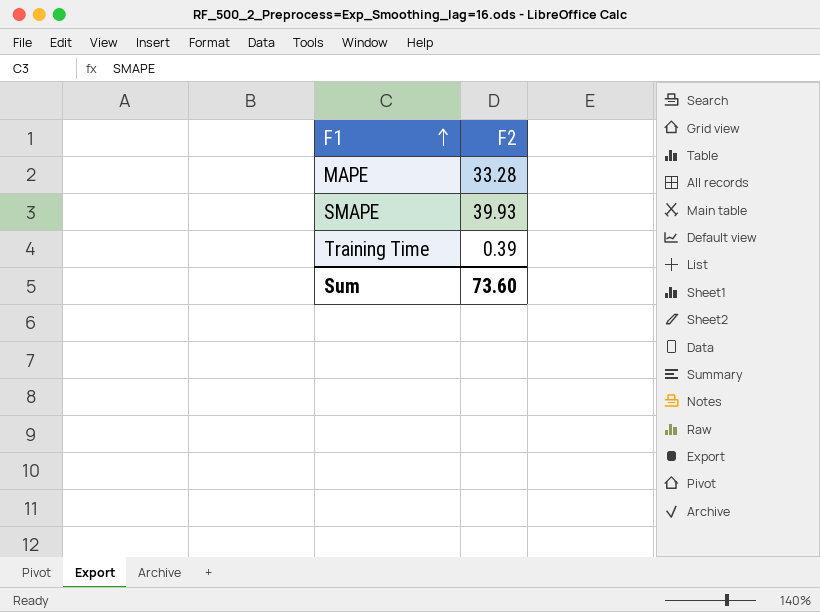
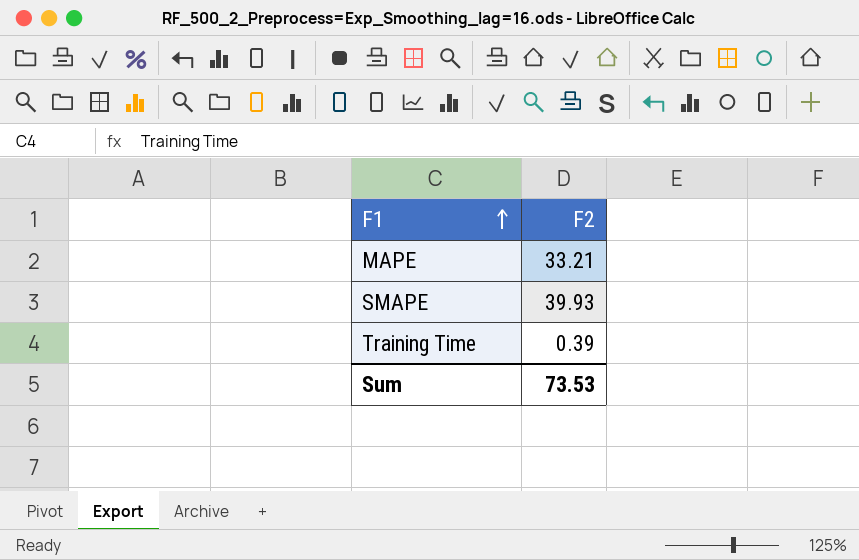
MAPE | F2: 33.28 -> 33.21
Sum | F2: 73.60 -> 73.53

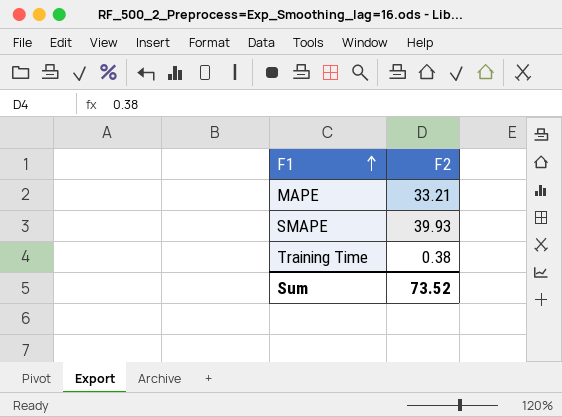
Training Time | F2: 0.39 -> 0.38
Sum | F2: 73.53 -> 73.52

